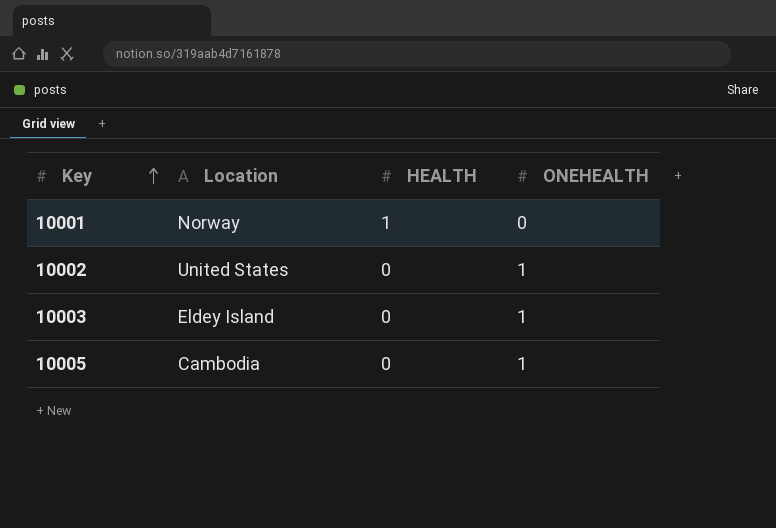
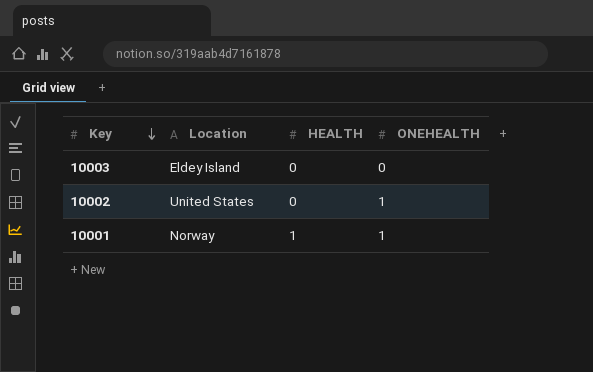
row order: Key ascending -> Key descending
row 10005: Cambodia | 0 | 1 -> none
10003 | ONEHEALTH: 1 -> 0
10001 | ONEHEALTH: 0 -> 1

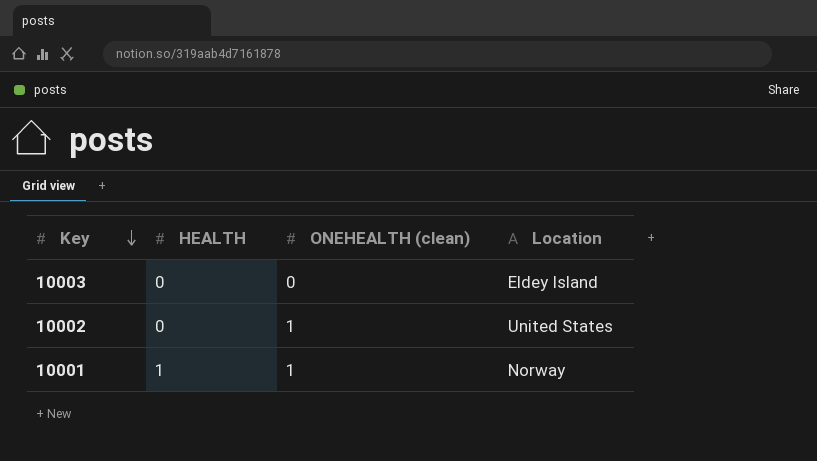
column name: ONEHEALTH -> ONEHEALTH (clean)
column Location | position: 2 -> 4

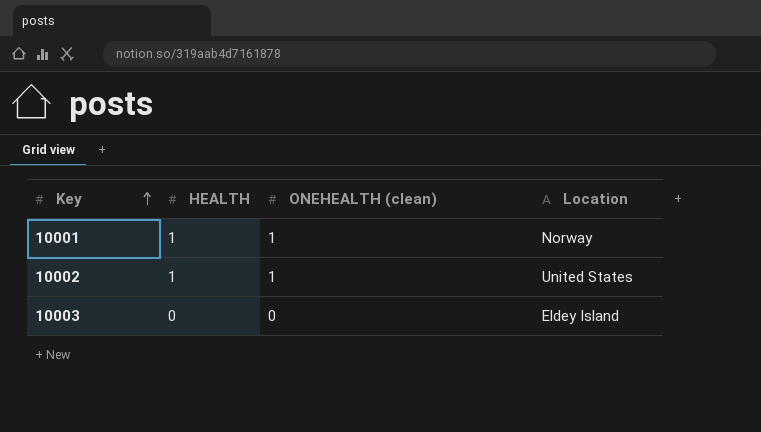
row order: Key descending -> Key ascending
10002 | HEALTH: 0 -> 1

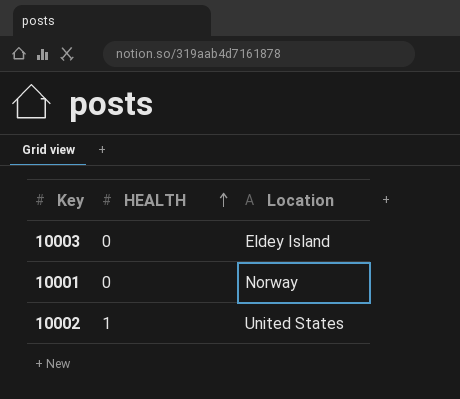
row order: Key ascending -> HEALTH ascending
column ONEHEALTH (clean) | position: 3 -> none
10001 | HEALTH: 1 -> 0

